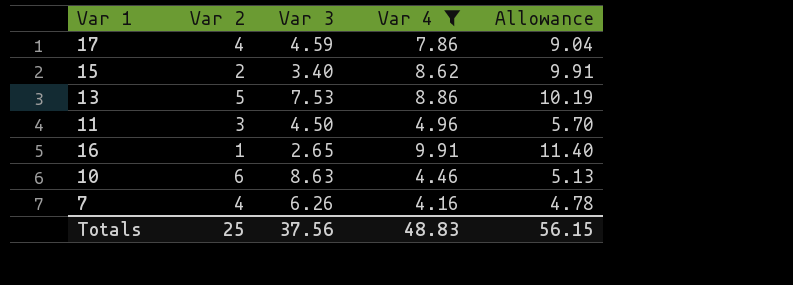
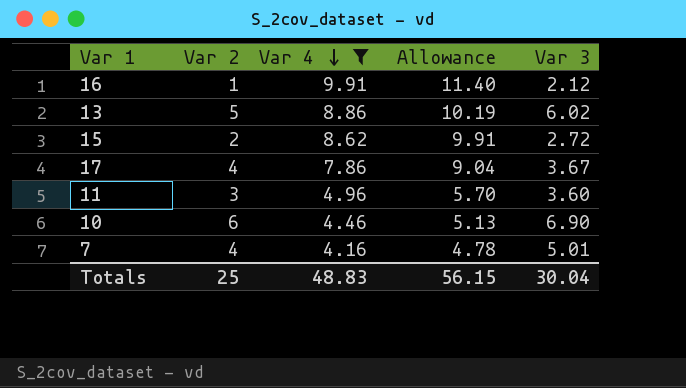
row order: none -> Var 4 descending
column Var 3 | position: 3 -> 5
16 | Var 3: 2.65 -> 2.12
13 | Var 3: 7.53 -> 6.02
15 | Var 3: 3.40 -> 2.72
17 | Var 3: 4.59 -> 3.67
11 | Var 3: 4.50 -> 3.60
10 | Var 3: 8.63 -> 6.90
7 | Var 3: 6.26 -> 5.01
Totals | Var 3: 37.56 -> 30.04

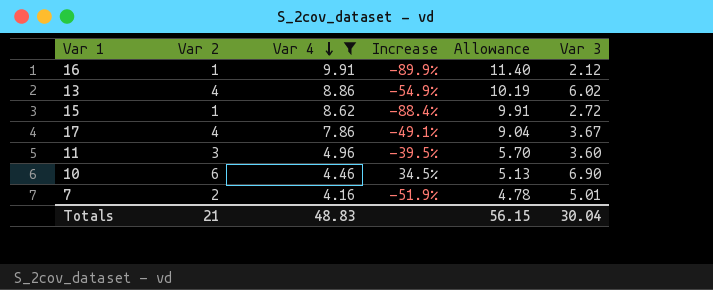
column Increase | formula: none -> ([Var 2] - [Var 4]) / [Var 4]
13 | Var 2: 5 -> 4
15 | Var 2: 2 -> 1
7 | Var 2: 4 -> 2
Totals | Var 2: 25 -> 21

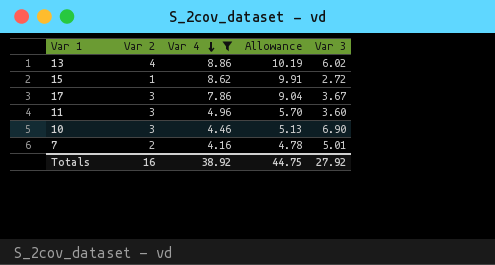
column Increase | formula: ([Var 2] - [Var 4]) / [Var 4] -> none
row 16: 1 | 9.91 | -89.9% | 11.40 | 2.12 -> none
17 | Var 2: 4 -> 3
10 | Var 2: 6 -> 3
Totals | Var 2: 21 -> 16
Totals | Var 4: 48.83 -> 38.92
Totals | Allowance: 56.15 -> 44.75
Totals | Var 3: 30.04 -> 27.92

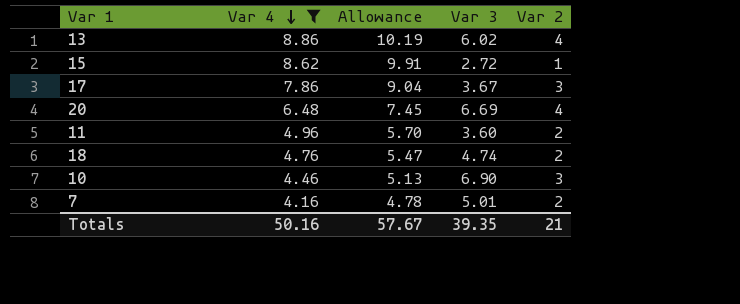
column Var 2 | position: 2 -> 5
row 20: none -> 6.48 | 7.45 | 6.69 | 4
11 | Var 2: 3 -> 2
row 18: none -> 4.76 | 5.47 | 4.74 | 2
Totals | Var 4: 38.92 -> 50.16
Totals | Allowance: 44.75 -> 57.67
Totals | Var 3: 27.92 -> 39.35
Totals | Var 2: 16 -> 21

